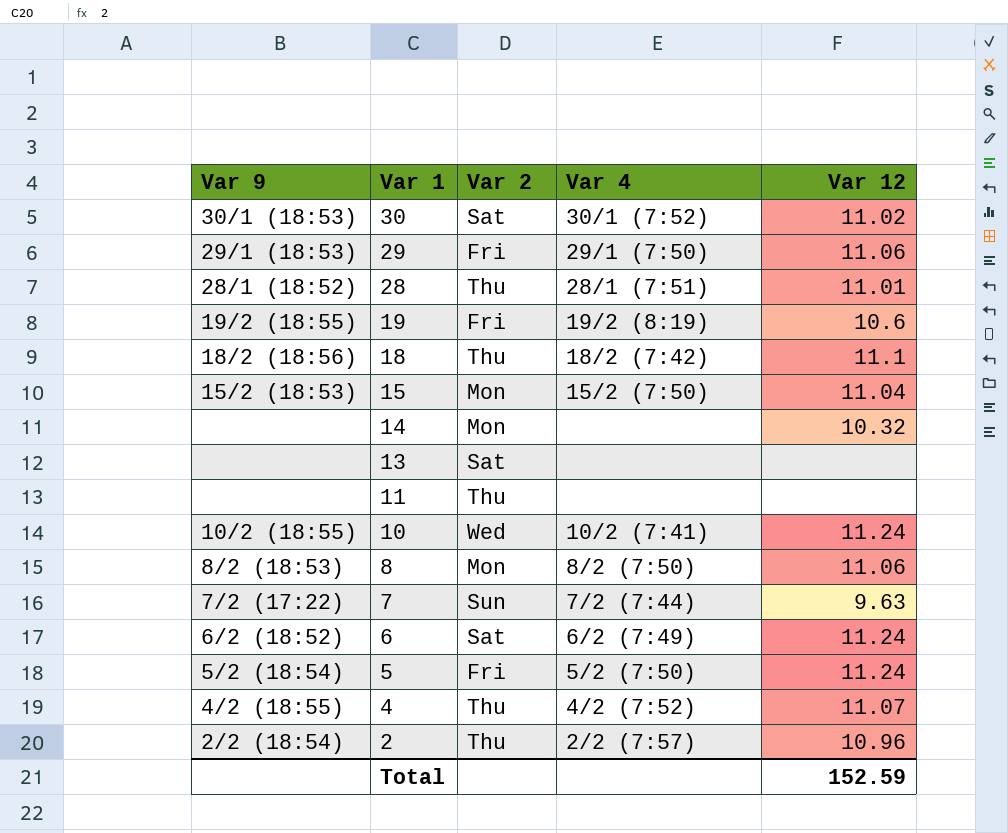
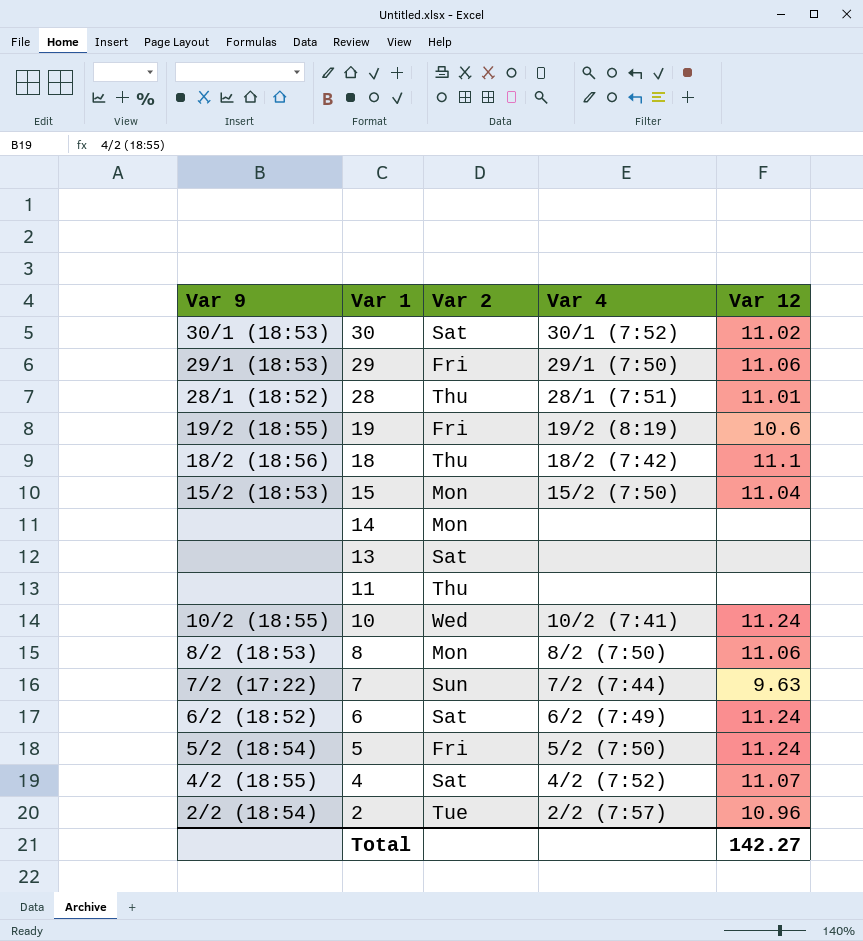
14 | Var 12: 10.32 -> none
4 | Var 2: Thu -> Sat
2 | Var 2: Thu -> Tue
Total | Var 12: 152.59 -> 142.27

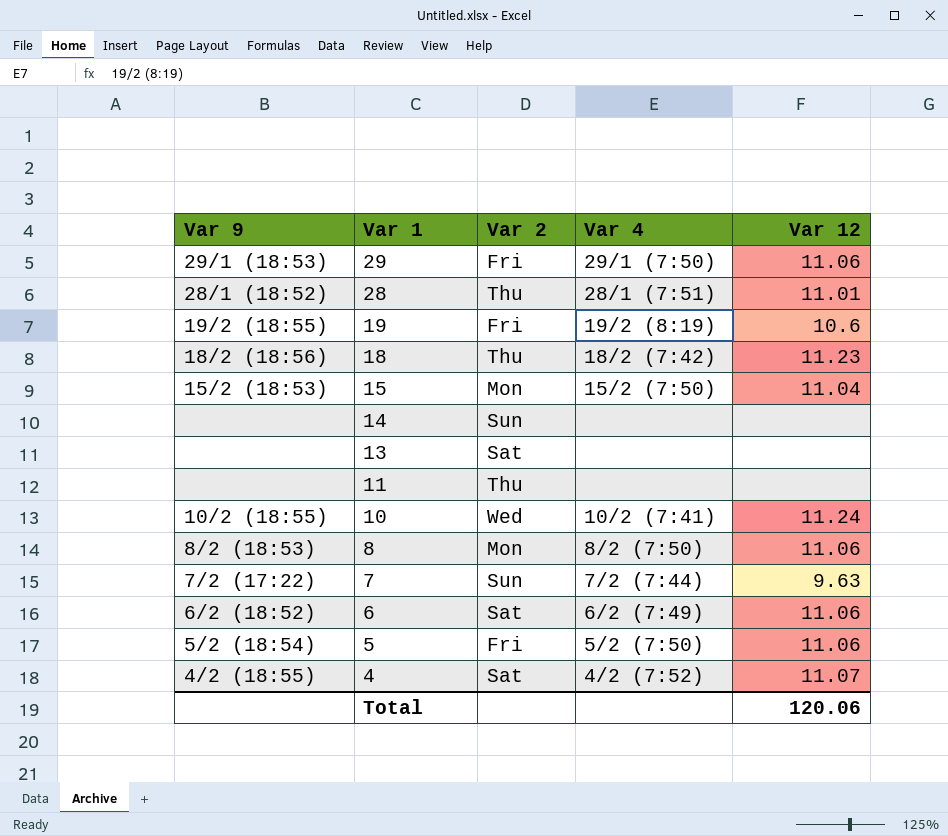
row 30: 30/1 (18:53) | Sat | 30/1 (7:52) | 11.02 -> none
row 2: 2/2 (18:54) | Tue | 2/2 (7:57) | 10.96 -> none
18 | Var 12: 11.1 -> 11.23
14 | Var 2: Mon -> Sun
6 | Var 12: 11.24 -> 11.06
5 | Var 12: 11.24 -> 11.06
Total | Var 12: 142.27 -> 120.06

